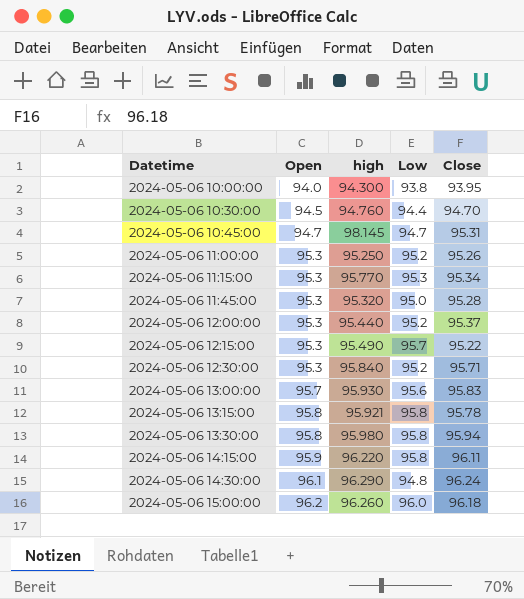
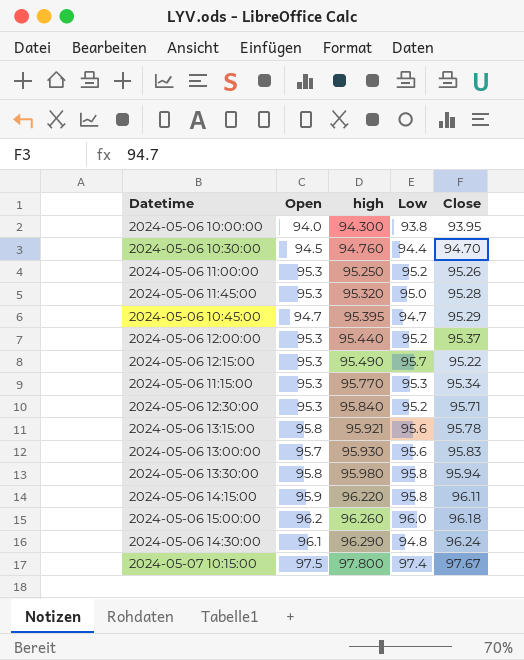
row order: Datetime ascending -> high ascending
2024-05-06 10:45:00 | high: 98.145 -> 95.395
2024-05-06 10:45:00 | Close: 95.31 -> 95.29
2024-05-06 13:15:00 | Low: 95.8 -> 95.6
row 2024-05-07 10:15:00: none -> 97.5 | 97.800 | 97.4 | 97.67

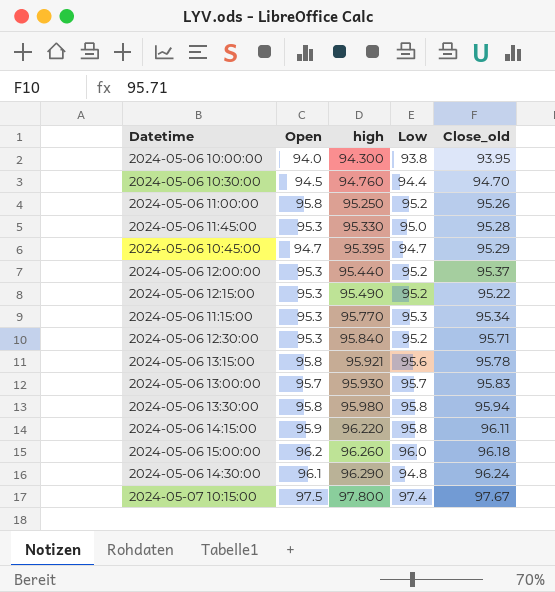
column name: Close -> Close_old
2024-05-06 11:00:00 | Open: 95.3 -> 95.8
2024-05-06 11:45:00 | high: 95.320 -> 95.330
2024-05-06 12:15:00 | Low: 95.7 -> 95.2
2024-05-06 13:00:00 | Low: 95.6 -> 95.7

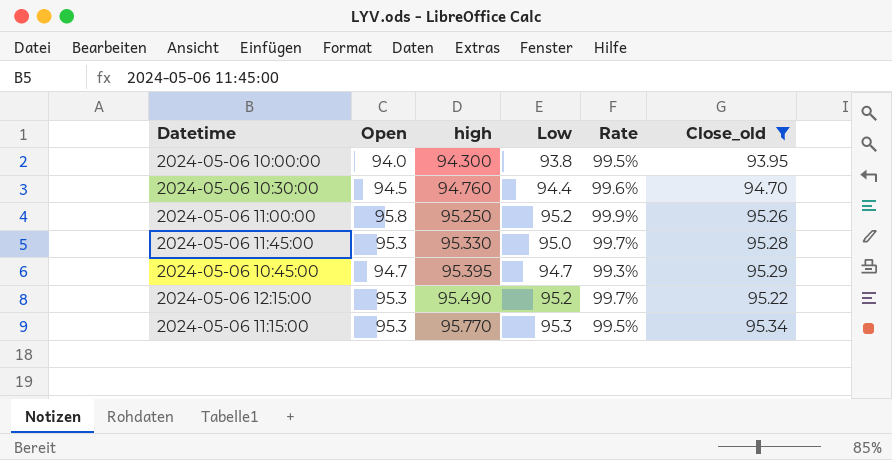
filter: none -> Close_old <= 95.34
column Rate | formula: none -> [Low] / [high]

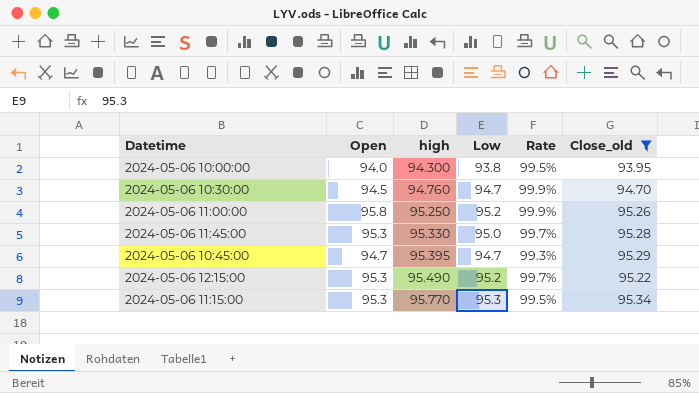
2024-05-06 10:30:00 | Low: 94.4 -> 94.7
2024-05-06 10:30:00 | Rate: 99.6% -> 99.9%

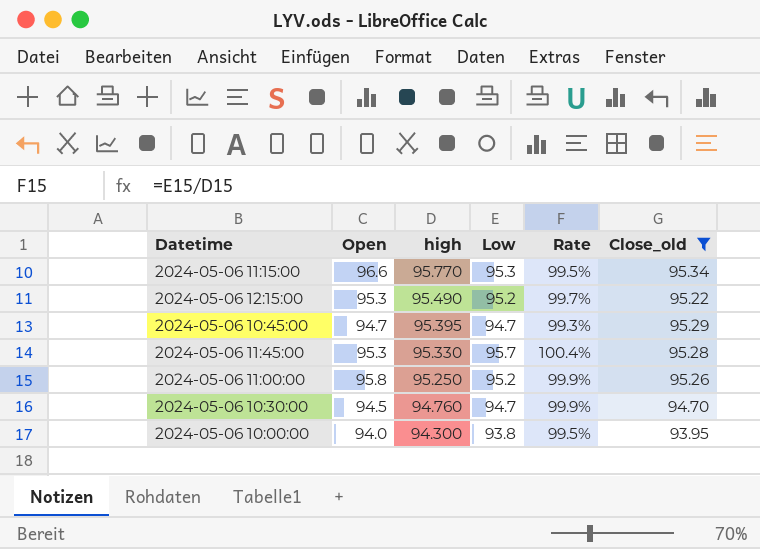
row order: high ascending -> high descending
2024-05-06 11:15:00 | Open: 95.3 -> 96.6
2024-05-06 11:45:00 | Low: 95.0 -> 95.7
2024-05-06 11:45:00 | Rate: 99.7% -> 100.4%

